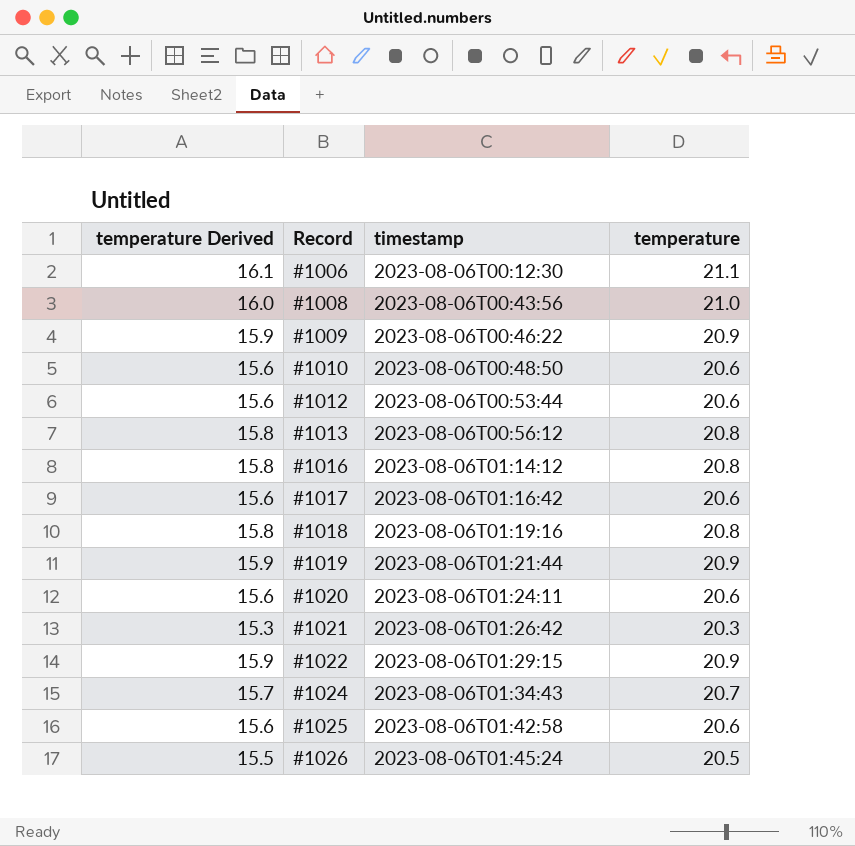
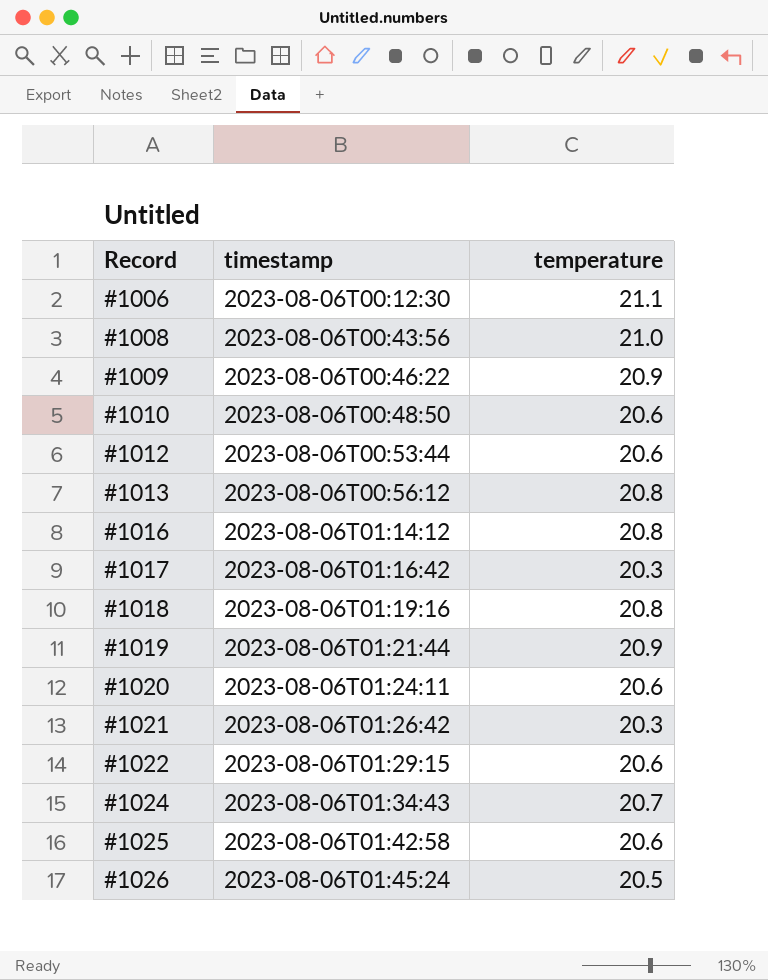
column temperature Derived | formula: [temperature] - 5 -> none
#1017 | temperature: 20.6 -> 20.3
#1022 | temperature: 20.9 -> 20.6

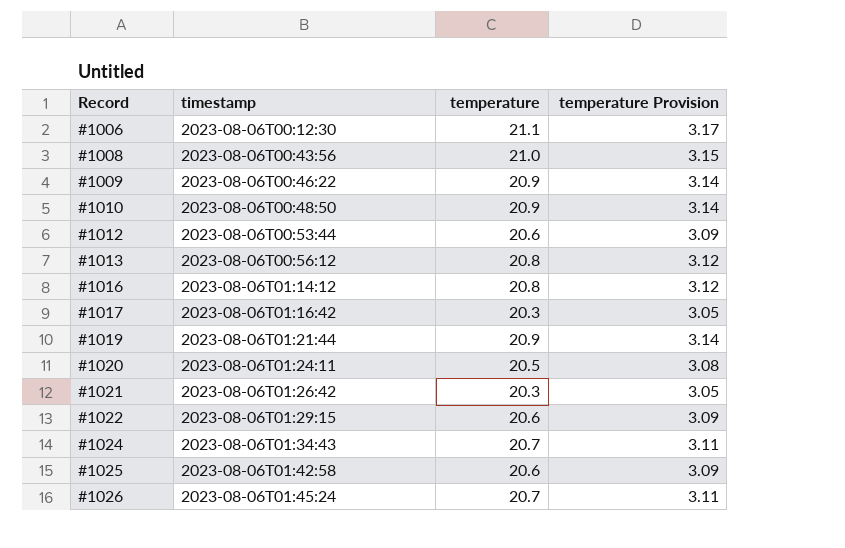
column temperature Provision | formula: none -> [temperature] * 0.15
row #1018: 2023-08-06T01:19:16 | 20.8 -> none
#1010 | temperature: 20.6 -> 20.9
#1020 | temperature: 20.6 -> 20.5
#1026 | temperature: 20.5 -> 20.7

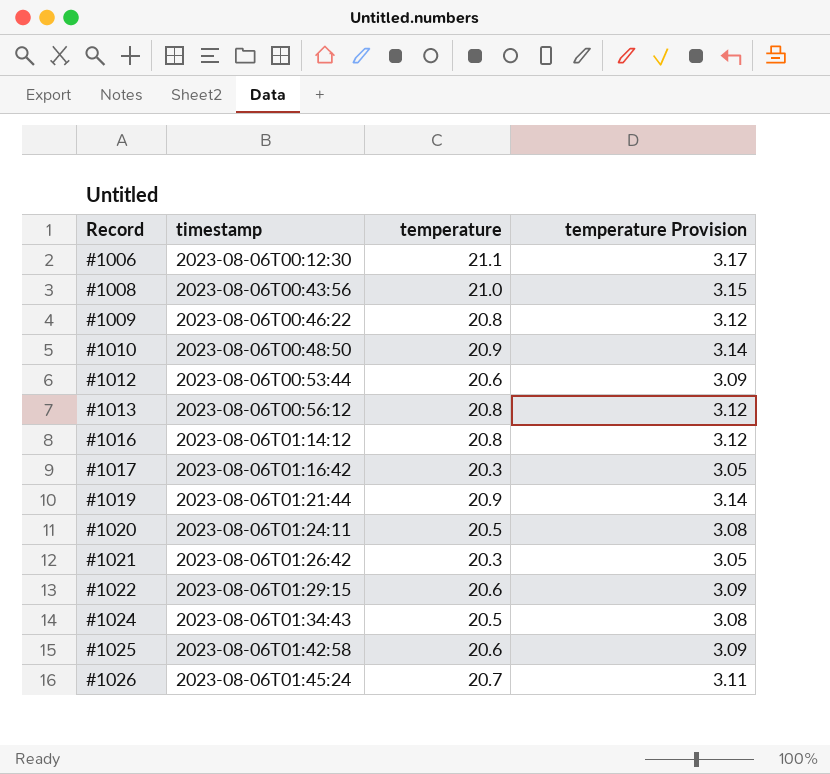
#1009 | temperature: 20.9 -> 20.8
#1009 | temperature Provision: 3.14 -> 3.12
#1024 | temperature: 20.7 -> 20.5
#1024 | temperature Provision: 3.11 -> 3.08

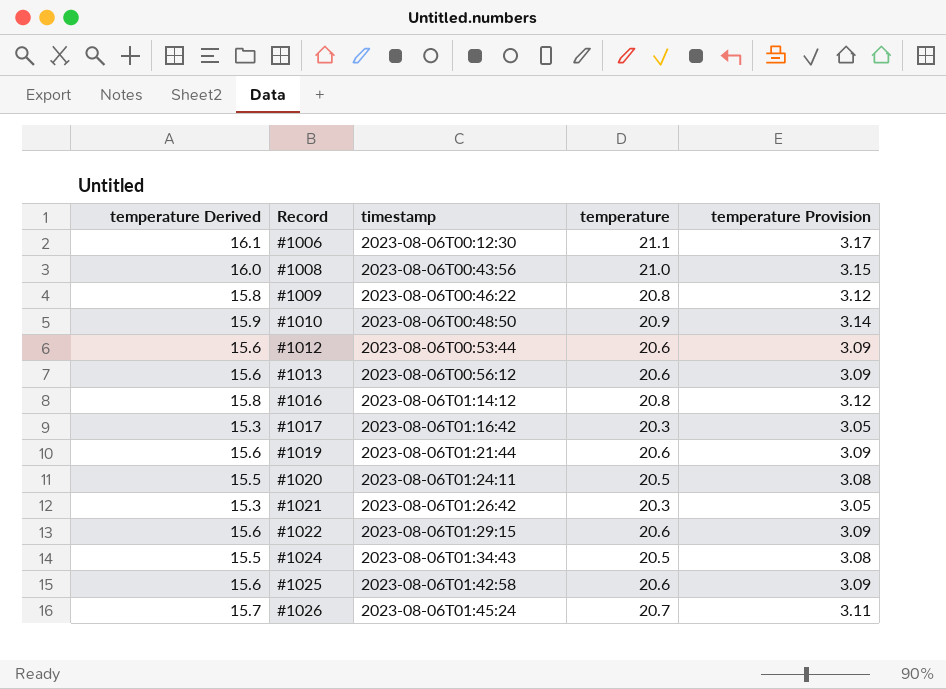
column temperature Derived | formula: none -> [temperature] - 5
#1013 | temperature: 20.8 -> 20.6
#1013 | temperature Provision: 3.12 -> 3.09
#1019 | temperature: 20.9 -> 20.6
#1019 | temperature Provision: 3.14 -> 3.09

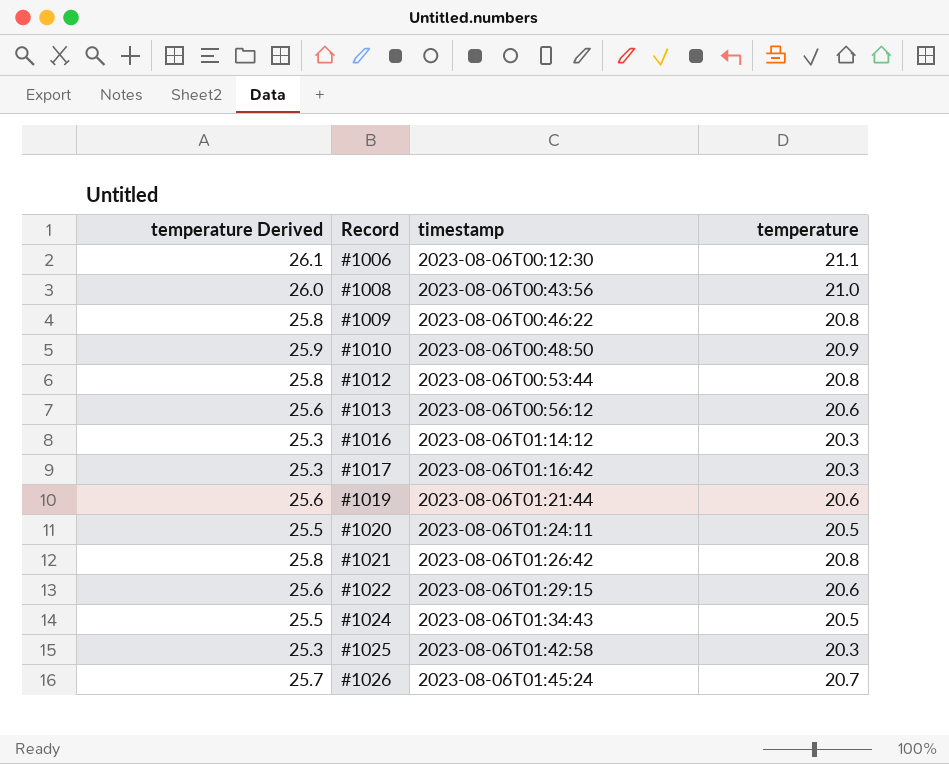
column temperature Provision | formula: [temperature] * 0.15 -> none
column temperature Derived | formula: [temperature] - 5 -> [temperature] + 5
#1012 | temperature: 20.6 -> 20.8
#1016 | temperature: 20.8 -> 20.3
#1021 | temperature: 20.3 -> 20.8
#1025 | temperature: 20.6 -> 20.3

